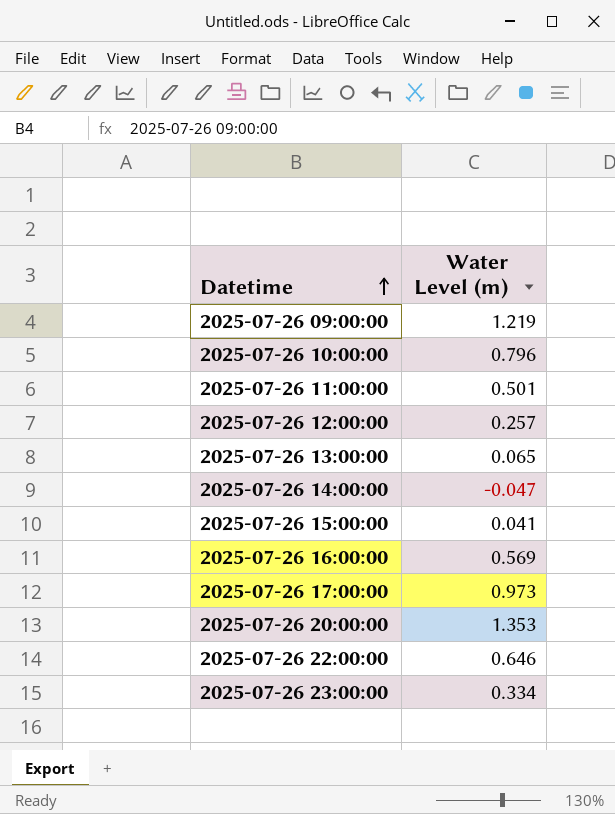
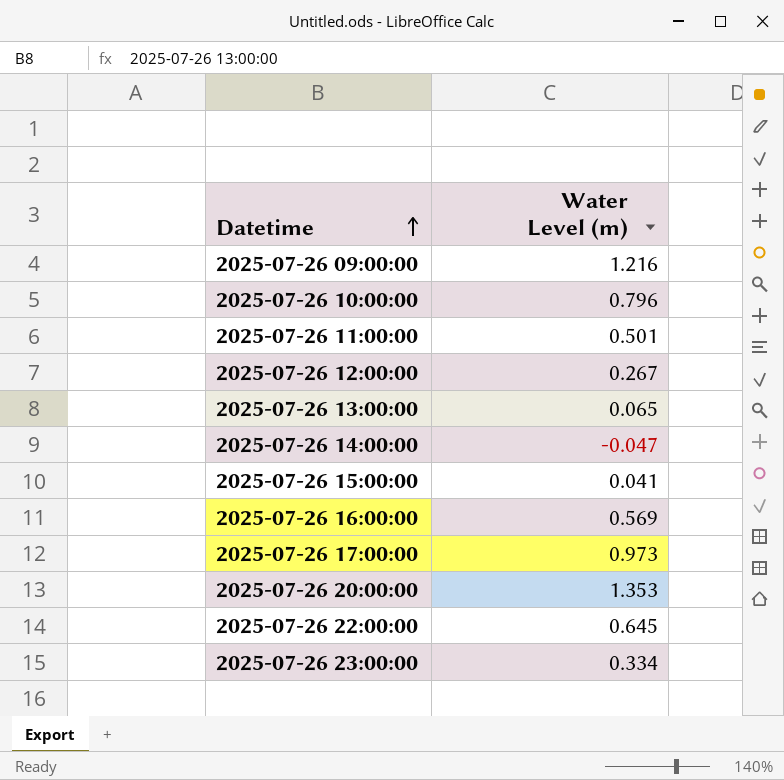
2025-07-26 09:00:00 | Water Level (m): 1.219 -> 1.216
2025-07-26 12:00:00 | Water Level (m): 0.257 -> 0.267
2025-07-26 22:00:00 | Water Level (m): 0.646 -> 0.645

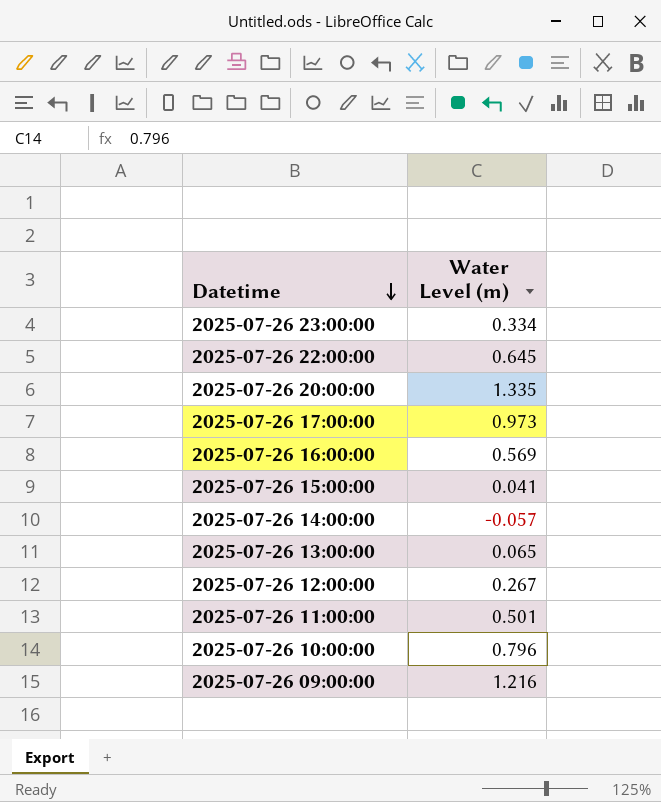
row order: Datetime ascending -> Datetime descending
2025-07-26 20:00:00 | Water Level (m): 1.353 -> 1.335
2025-07-26 14:00:00 | Water Level (m): -0.047 -> -0.057

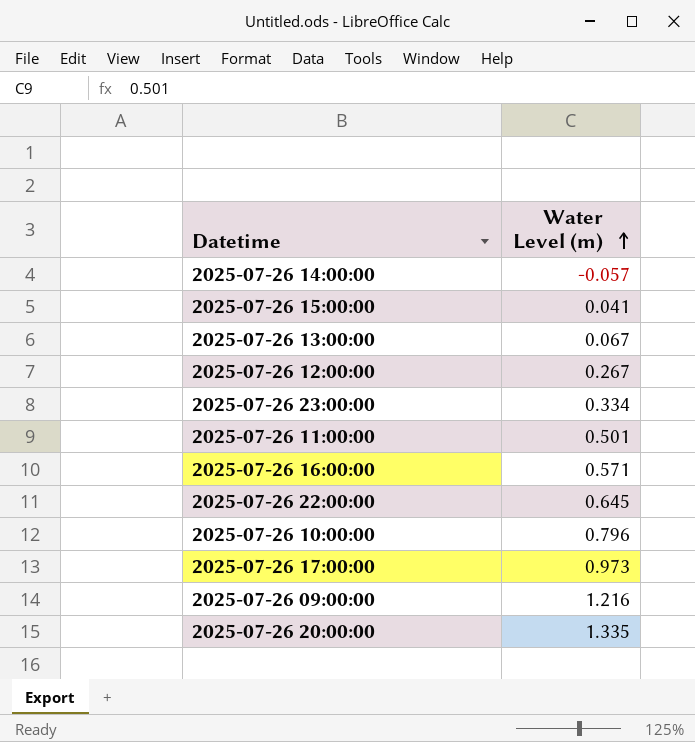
row order: Datetime descending -> Water Level (m) ascending
2025-07-26 13:00:00 | Water Level (m): 0.065 -> 0.067
2025-07-26 16:00:00 | Water Level (m): 0.569 -> 0.571

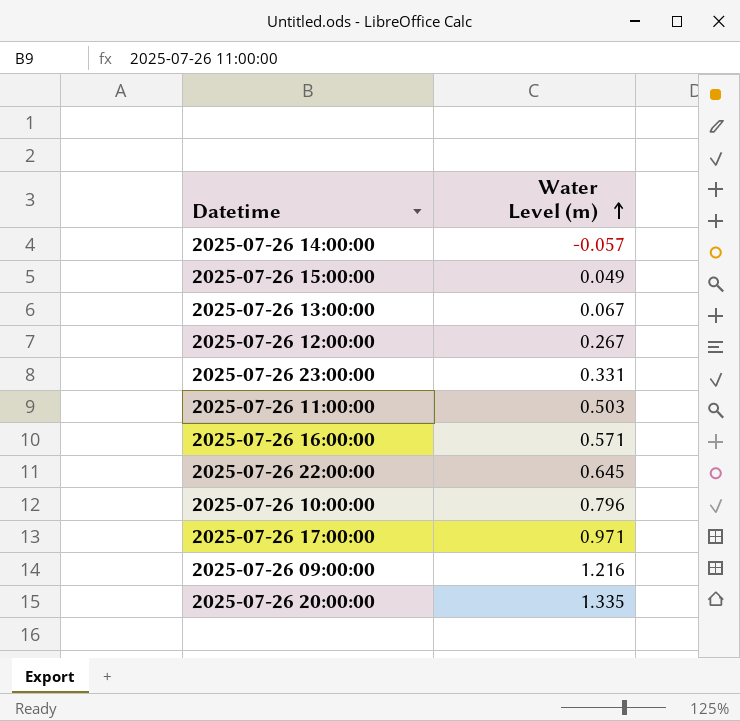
2025-07-26 15:00:00 | Water Level (m): 0.041 -> 0.049
2025-07-26 23:00:00 | Water Level (m): 0.334 -> 0.331
2025-07-26 11:00:00 | Water Level (m): 0.501 -> 0.503
2025-07-26 17:00:00 | Water Level (m): 0.973 -> 0.971

